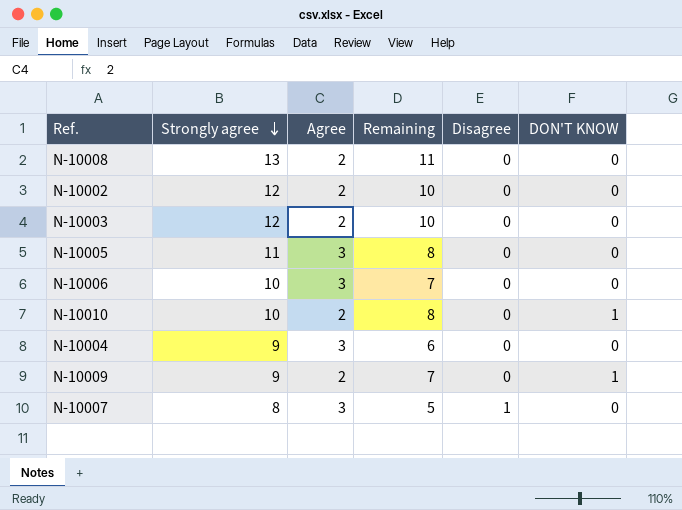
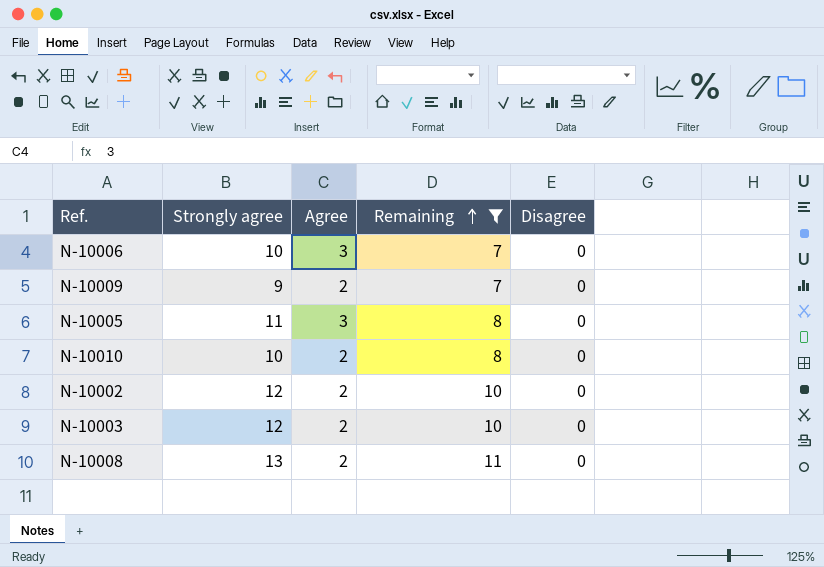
filter: none -> Remaining >= 7
row order: Strongly agree descending -> Remaining ascending
column DON'T KNOW | position: 6 -> none

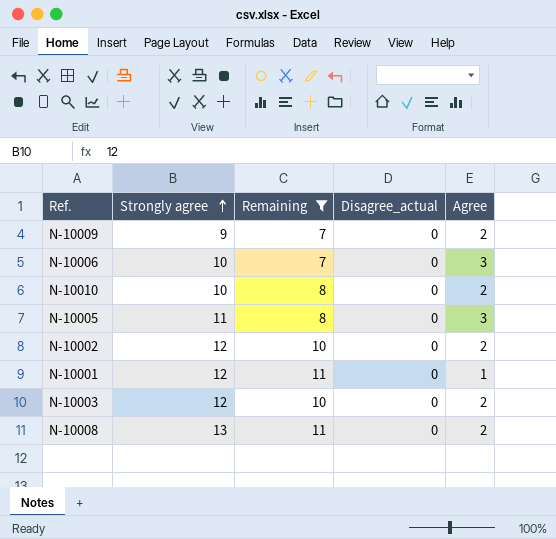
row order: Remaining ascending -> Strongly agree ascending
column name: Disagree -> Disagree_actual
column Agree | position: 3 -> 5
row N-10001: none -> 12 | 11 | 0 | 1

